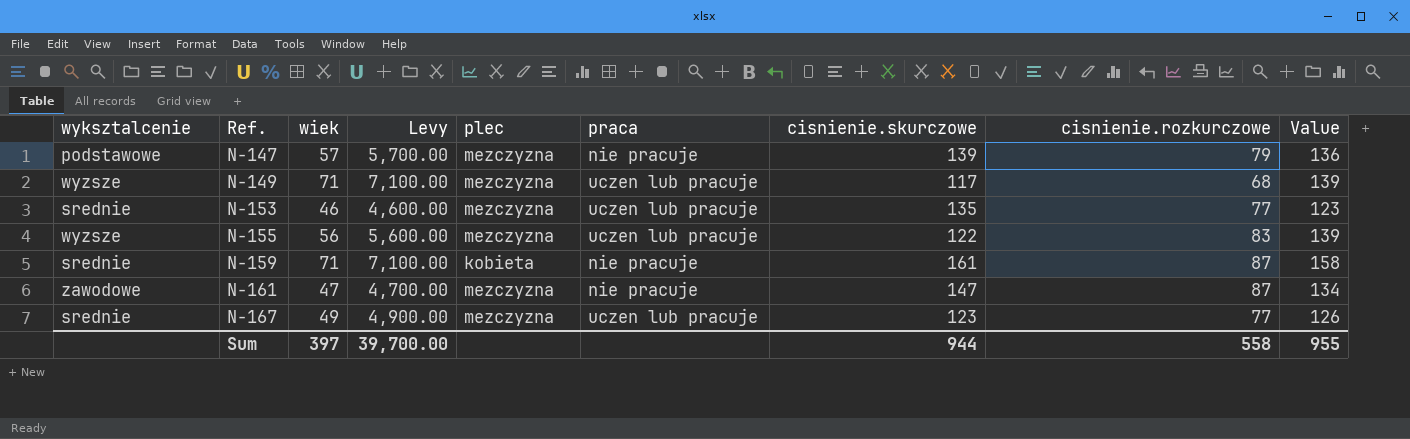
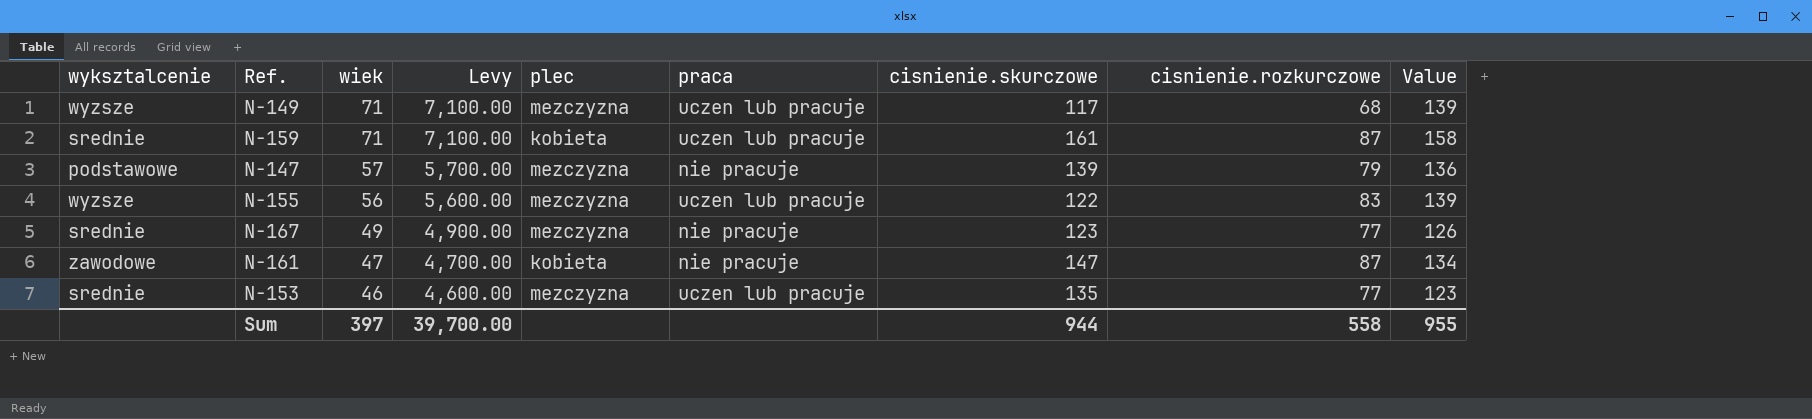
row order: Ref. ascending -> wiek descending
N-159 | praca: nie pracuje -> uczen lub pracuje
N-167 | praca: uczen lub pracuje -> nie pracuje
N-161 | plec: mezczyzna -> kobieta

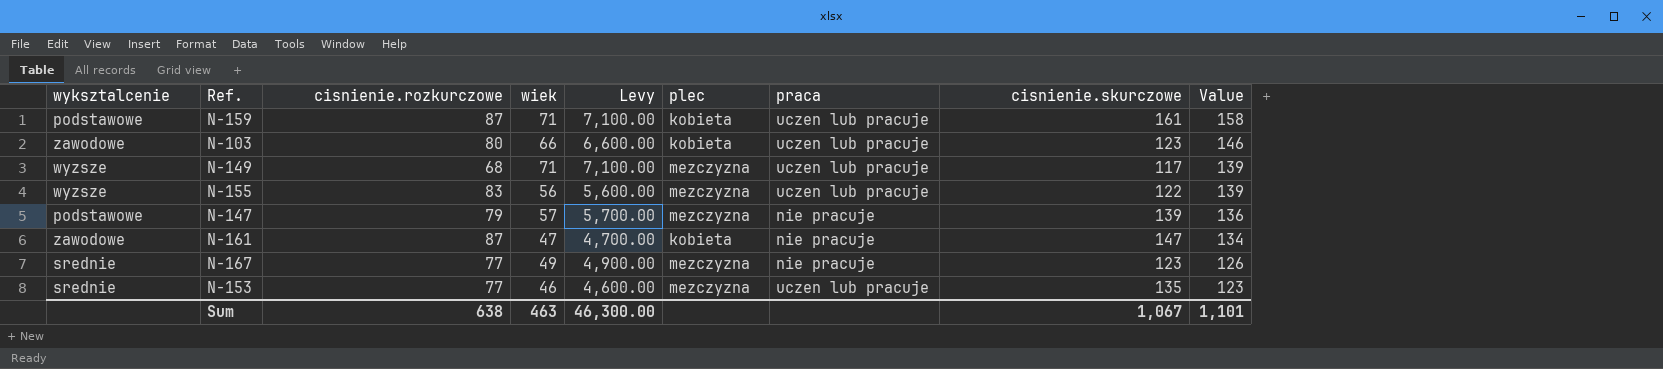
row order: wiek descending -> Value descending
column cisnienie.rozkurczowe | position: 8 -> 3
N-159 | wyksztalcenie: srednie -> podstawowe
row N-103: none -> zawodowe | 80 | 66 | 6,600.00 | kobieta | uczen lub pracuje | 123 | 146
Sum | cisnienie.rozkurczowe: 558 -> 638
Sum | wiek: 397 -> 463
Sum | Levy: 39,700.00 -> 46,300.00
Sum | cisnienie.skurczowe: 944 -> 1,067
Sum | Value: 955 -> 1,101

